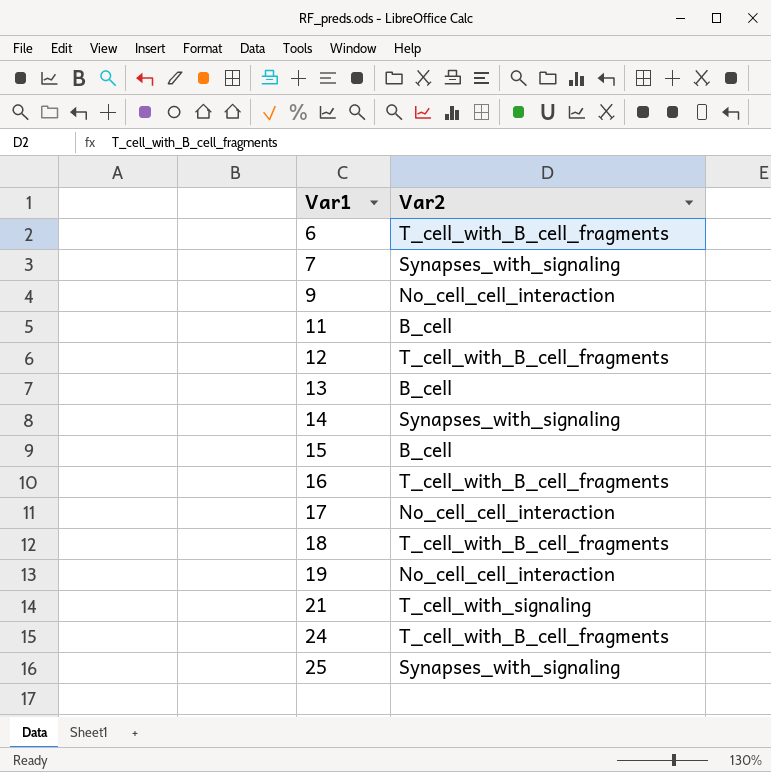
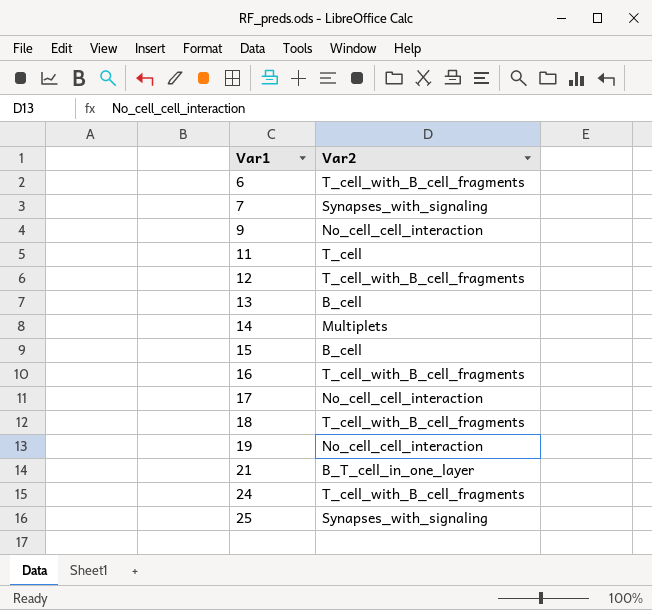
11 | Var2: B_cell -> T_cell
14 | Var2: Synapses_with_signaling -> Multiplets
21 | Var2: T_cell_with_signaling -> B_T_cell_in_one_layer

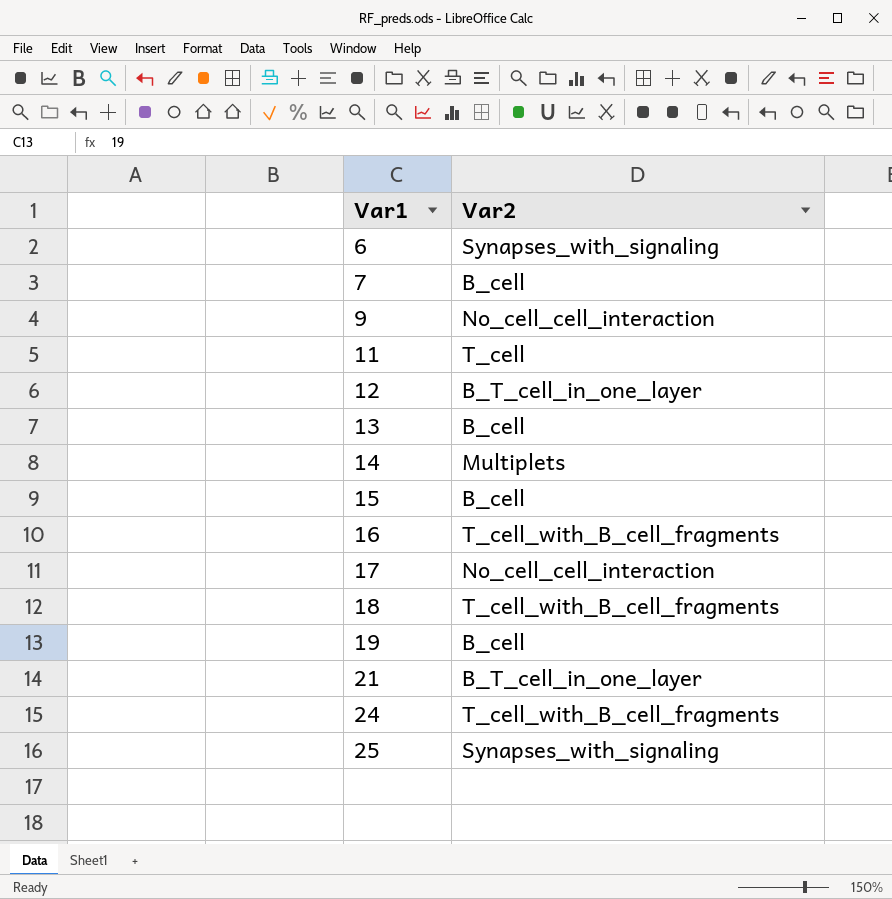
6 | Var2: T_cell_with_B_cell_fragments -> Synapses_with_signaling
7 | Var2: Synapses_with_signaling -> B_cell
12 | Var2: T_cell_with_B_cell_fragments -> B_T_cell_in_one_layer
19 | Var2: No_cell_cell_interaction -> B_cell

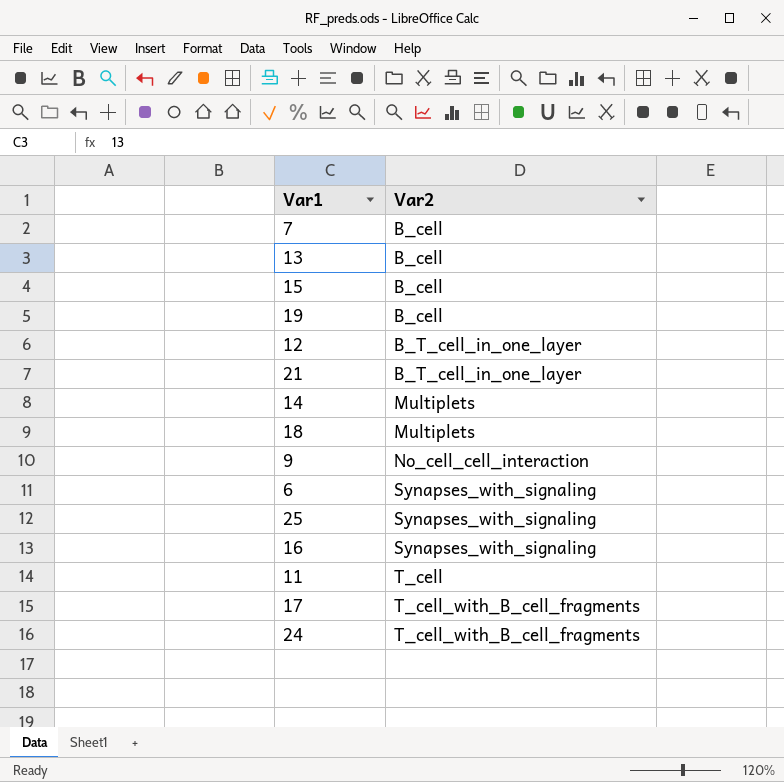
row order: Var1 ascending -> Var2 ascending
18 | Var2: T_cell_with_B_cell_fragments -> Multiplets
16 | Var2: T_cell_with_B_cell_fragments -> Synapses_with_signaling
17 | Var2: No_cell_cell_interaction -> T_cell_with_B_cell_fragments

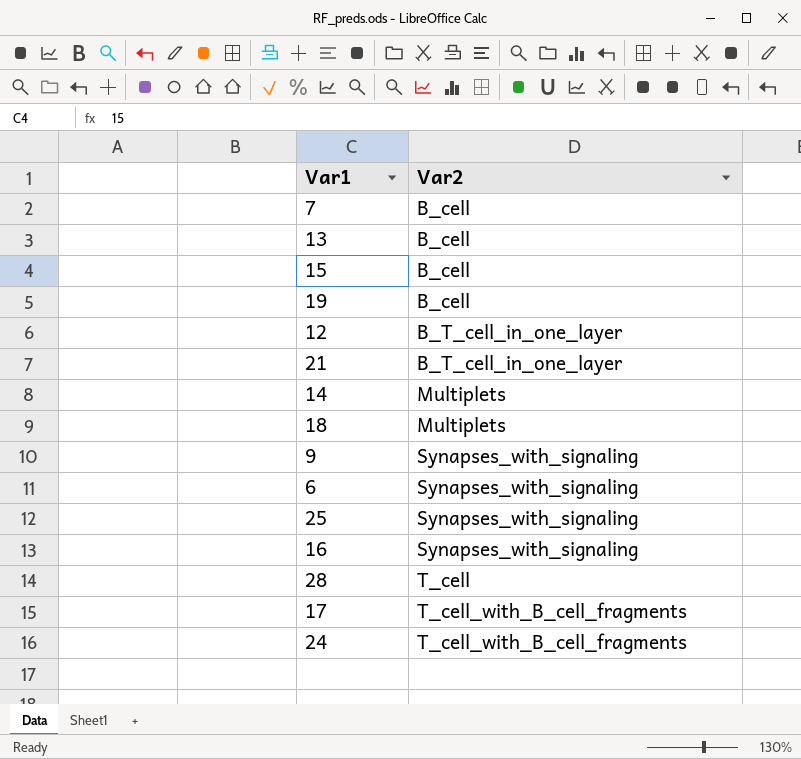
row 11: T_cell -> none
9 | Var2: No_cell_cell_interaction -> Synapses_with_signaling
row 28: none -> T_cell

